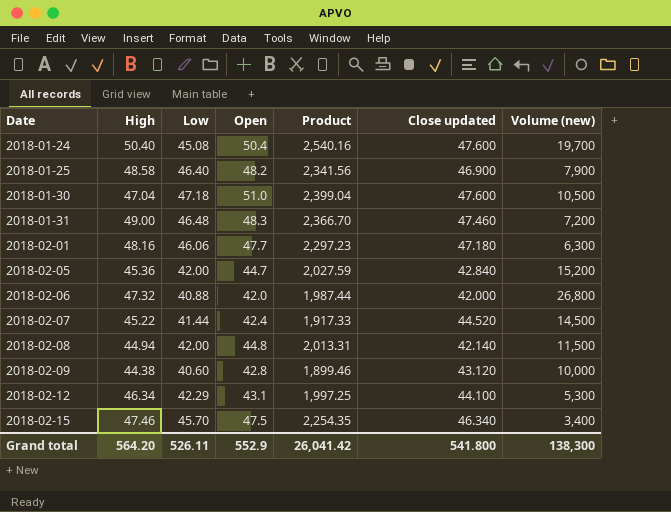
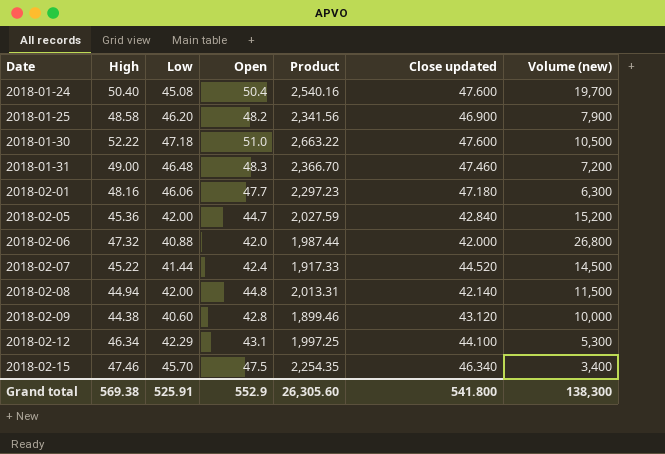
2018-01-25 | Low: 46.40 -> 46.20
2018-01-30 | High: 47.04 -> 52.22
2018-01-30 | Product: 2,399.04 -> 2,663.22
Grand total | High: 564.20 -> 569.38
Grand total | Low: 526.11 -> 525.91
Grand total | Product: 26,041.42 -> 26,305.60

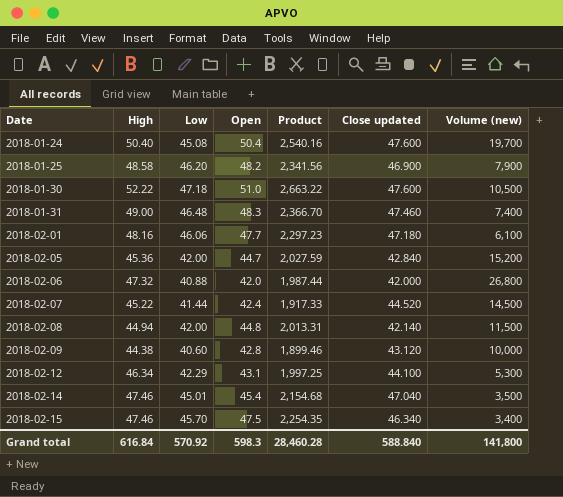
2018-01-31 | Volume (new): 7,200 -> 7,400
2018-02-01 | Volume (new): 6,300 -> 6,100
row 2018-02-14: none -> 47.46 | 45.01 | 45.4 | 2,154.68 | 47.040 | 3,500
Grand total | High: 569.38 -> 616.84
Grand total | Low: 525.91 -> 570.92
Grand total | Open: 552.9 -> 598.3
Grand total | Product: 26,305.60 -> 28,460.28
Grand total | Close updated: 541.800 -> 588.840
Grand total | Volume (new): 138,300 -> 141,800

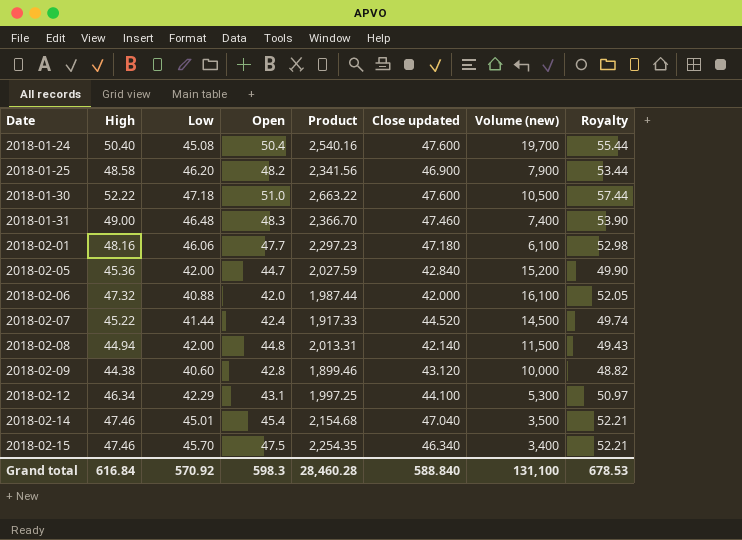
column Royalty | formula: none -> [High] * 1.1
2018-02-06 | Volume (new): 26,800 -> 16,100
Grand total | Volume (new): 141,800 -> 131,100

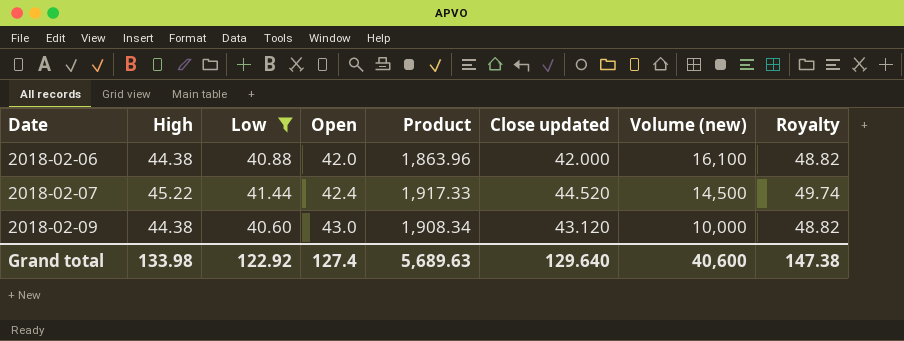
filter: none -> Low <= 41.44
2018-02-06 | High: 47.32 -> 44.38
2018-02-06 | Product: 1,987.44 -> 1,863.96
2018-02-06 | Royalty: 52.05 -> 48.82
2018-02-09 | Open: 42.8 -> 43.0
2018-02-09 | Product: 1,899.46 -> 1,908.34
Grand total | High: 616.84 -> 133.98
Grand total | Low: 570.92 -> 122.92
Grand total | Open: 598.3 -> 127.4
Grand total | Product: 28,460.28 -> 5,689.63
Grand total | Close updated: 588.840 -> 129.640
Grand total | Volume (new): 131,100 -> 40,600
Grand total | Royalty: 678.53 -> 147.38

